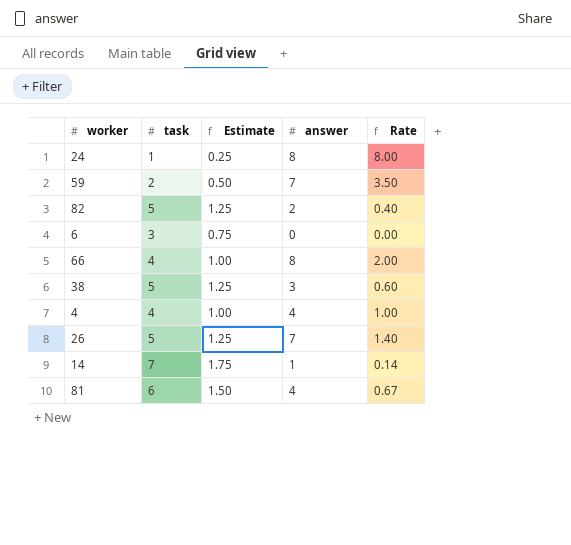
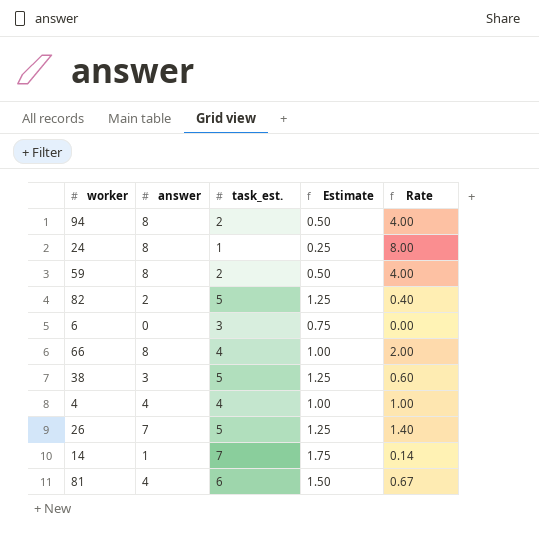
column answer | position: 4 -> 2
column name: task -> task_est.
row 94: none -> 8 | 2 | 0.50 | 4.00
59 | answer: 7 -> 8
59 | Rate: 3.50 -> 4.00

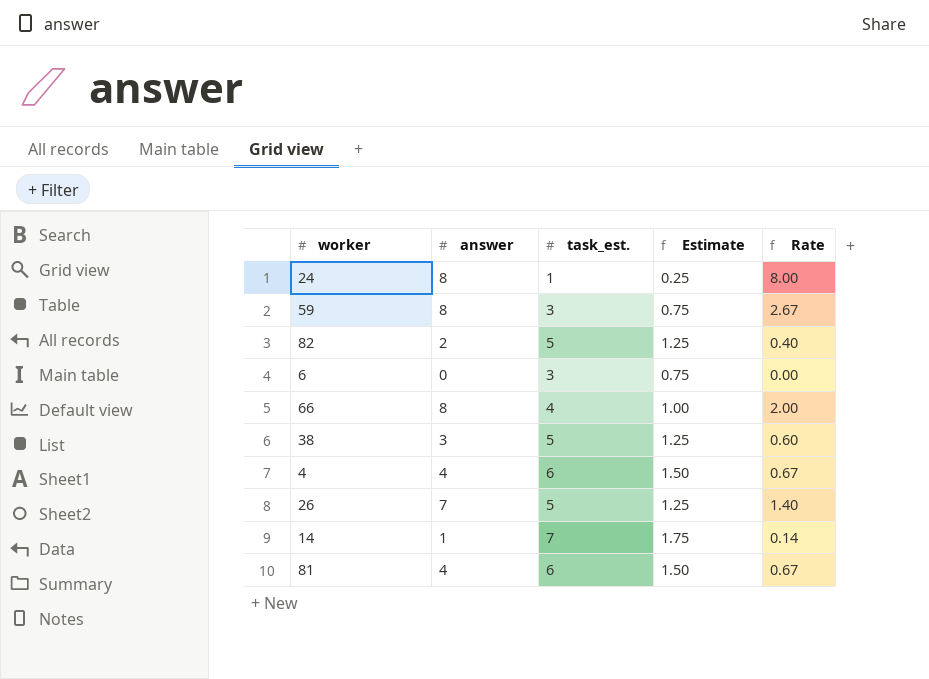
row 94: 8 | 2 | 0.50 | 4.00 -> none
59 | task_est.: 2 -> 3
59 | Estimate: 0.50 -> 0.75
59 | Rate: 4.00 -> 2.67
4 | task_est.: 4 -> 6
4 | Estimate: 1.00 -> 1.50
4 | Rate: 1.00 -> 0.67

